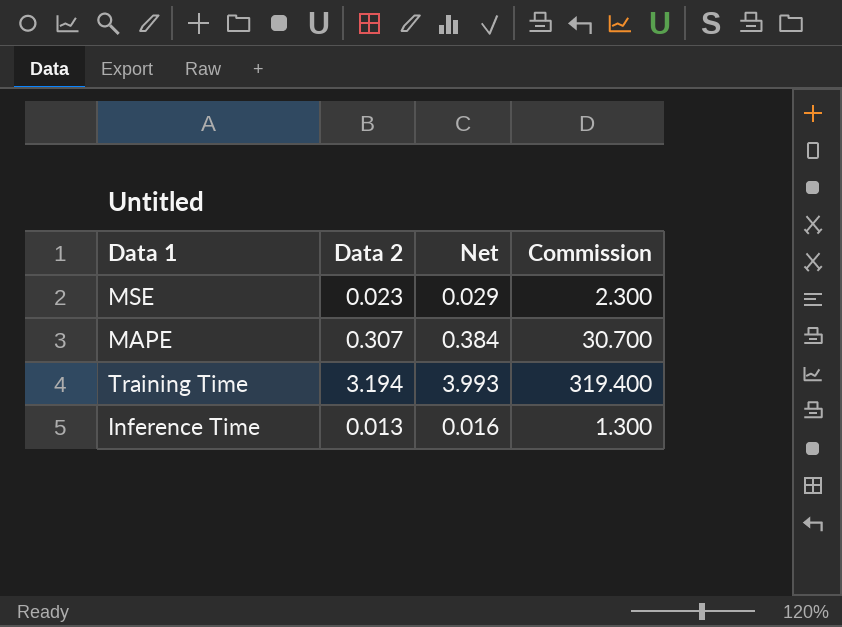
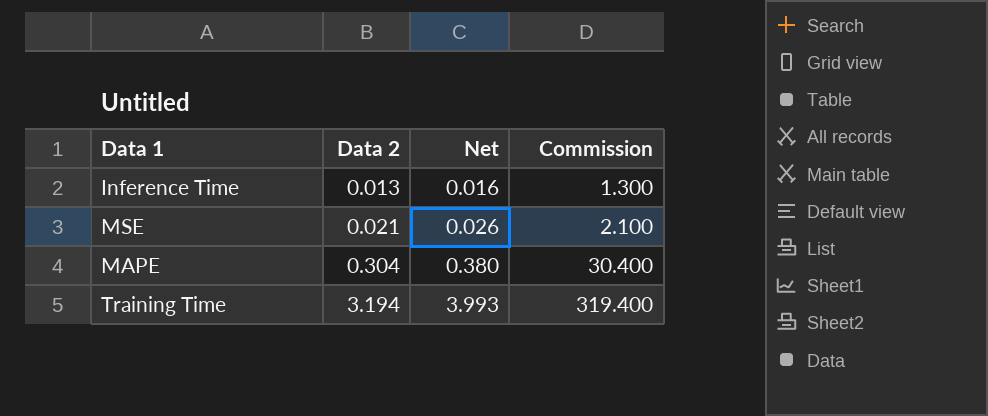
row order: none -> Data 2 ascending
MSE | Data 2: 0.023 -> 0.021
MSE | Net: 0.029 -> 0.026
MSE | Commission: 2.300 -> 2.100
MAPE | Data 2: 0.307 -> 0.304
MAPE | Net: 0.384 -> 0.380
MAPE | Commission: 30.700 -> 30.400

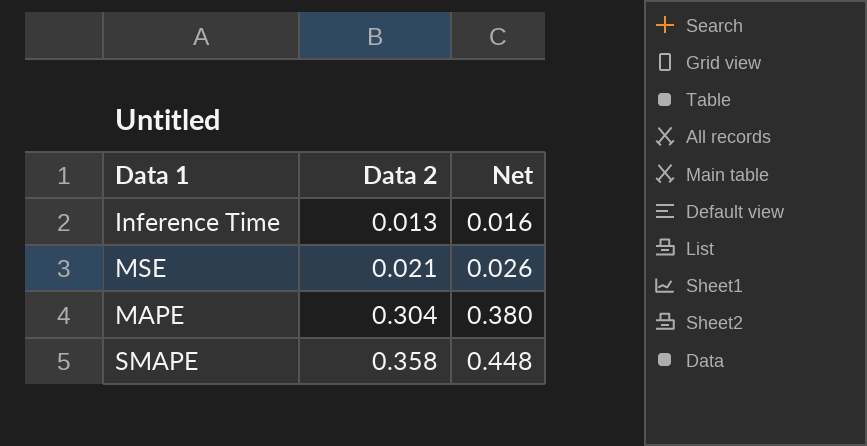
column Commission | formula: [Data 2] * 100 -> none
row Training Time: 3.194 | 3.993 | 319.400 -> none
row SMAPE: none -> 0.358 | 0.448

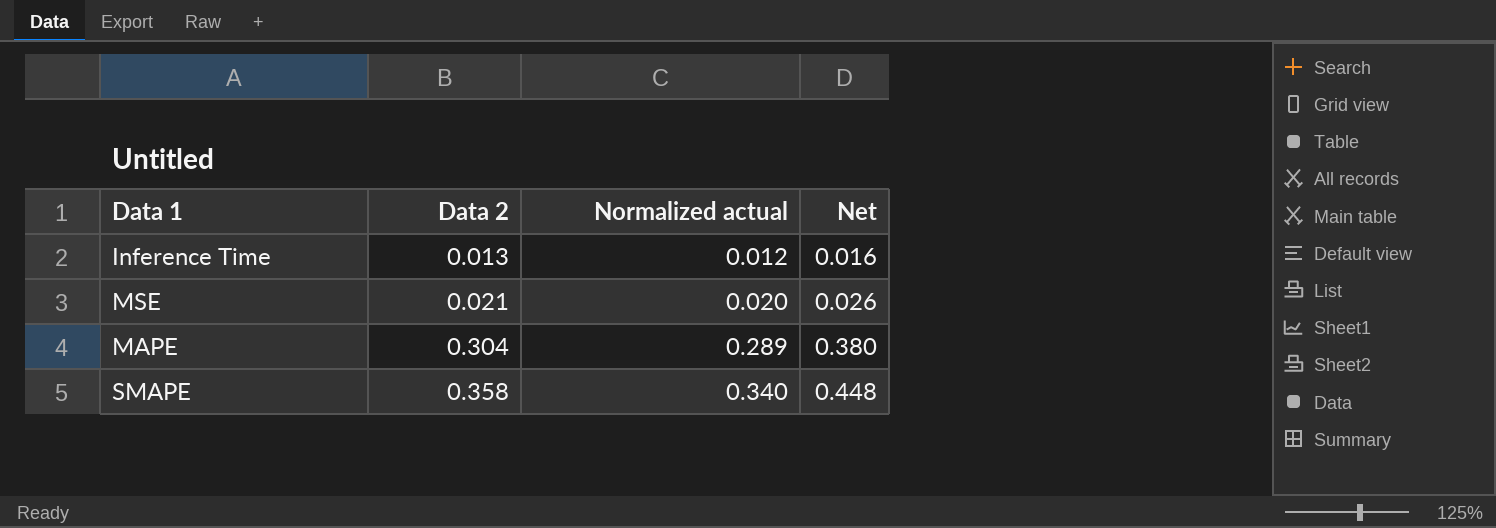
column Normalized actual | formula: none -> [Data 2] * 0.95

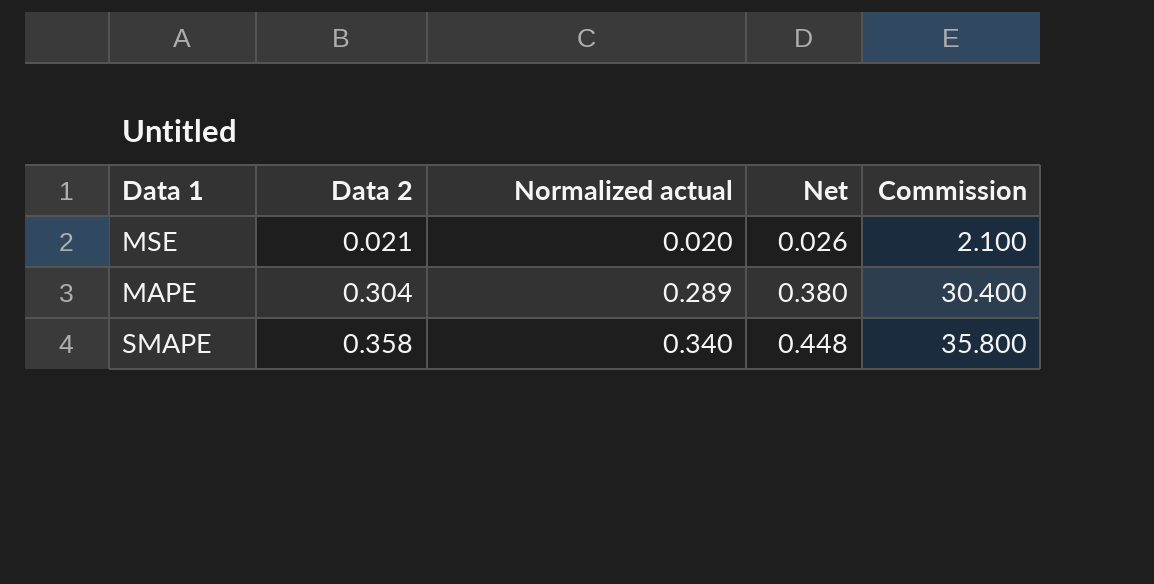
column Commission | formula: none -> [Data 2] * 100
row Inference Time: 0.013 | 0.012 | 0.016 -> none

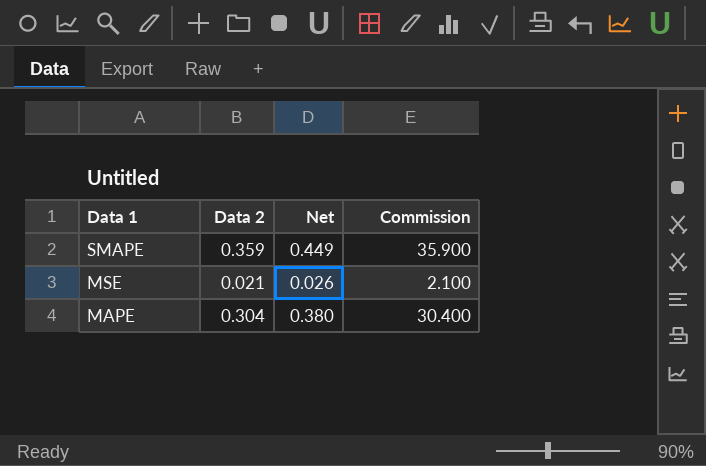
row order: Data 2 ascending -> Data 1 descending
column Normalized actual | formula: [Data 2] * 0.95 -> none
SMAPE | Data 2: 0.358 -> 0.359
SMAPE | Net: 0.448 -> 0.449
SMAPE | Commission: 35.800 -> 35.900

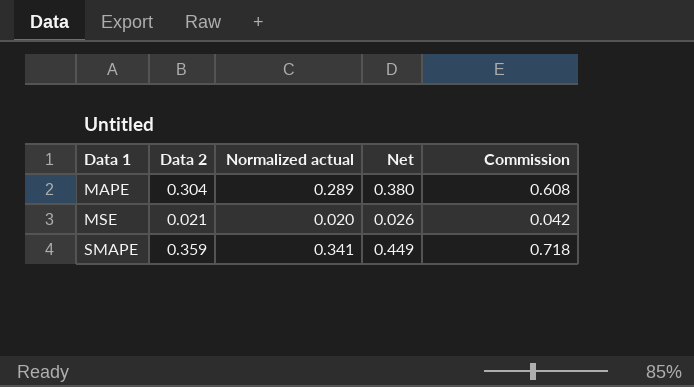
row order: Data 1 descending -> Data 1 ascending
column Normalized actual | formula: none -> [Data 2] * 0.95
column Commission | formula: [Data 2] * 100 -> [Data 2] * 2

